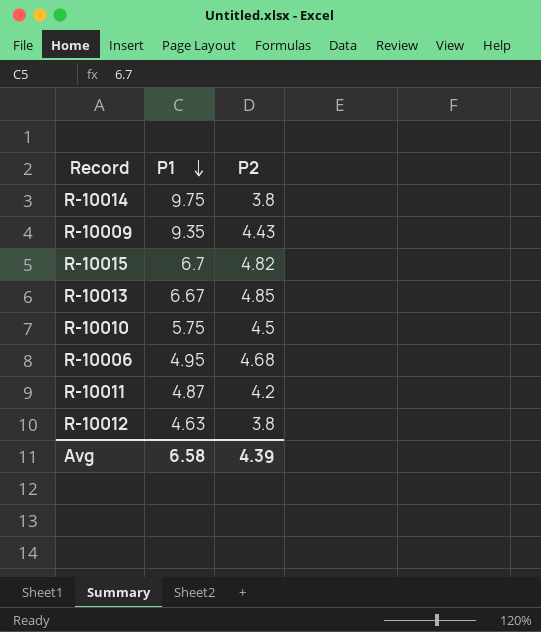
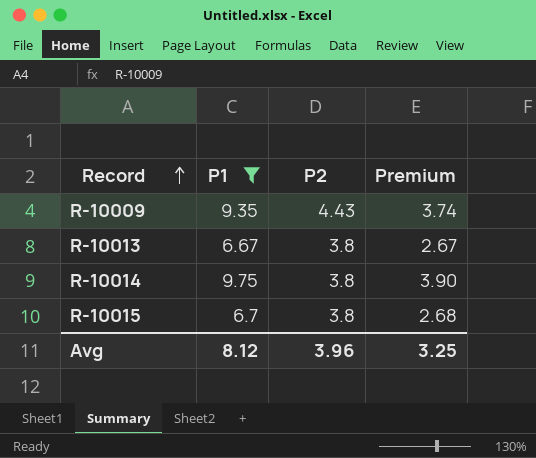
filter: none -> P1 >= 6.67
row order: P1 descending -> Record ascending
column Premium | formula: none -> [P1] * 0.4
R-10013 | P2: 4.85 -> 3.8
R-10015 | P2: 4.82 -> 3.8
Avg | P1: 6.58 -> 8.12
Avg | P2: 4.39 -> 3.96

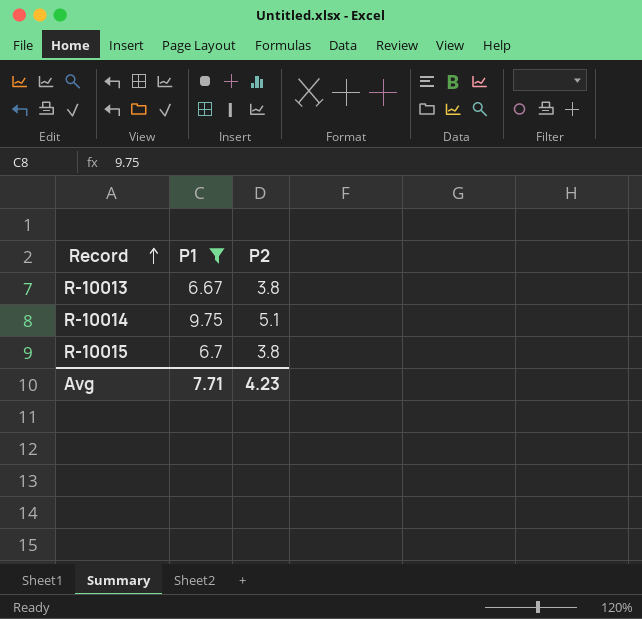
column Premium | formula: [P1] * 0.4 -> none
row R-10009: 9.35 | 4.43 | 3.74 -> none
R-10014 | P2: 3.8 -> 5.1
Avg | P1: 8.12 -> 7.71
Avg | P2: 3.96 -> 4.23

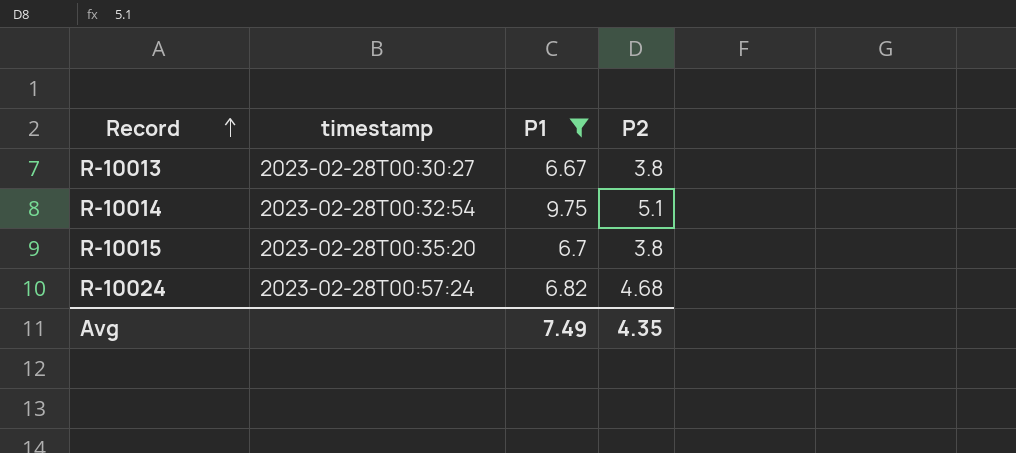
column timestamp | position: none -> 2
row R-10024: none -> 2023-02-28T00:57:24 | 6.82 | 4.68
Avg | P1: 7.71 -> 7.49
Avg | P2: 4.23 -> 4.35

